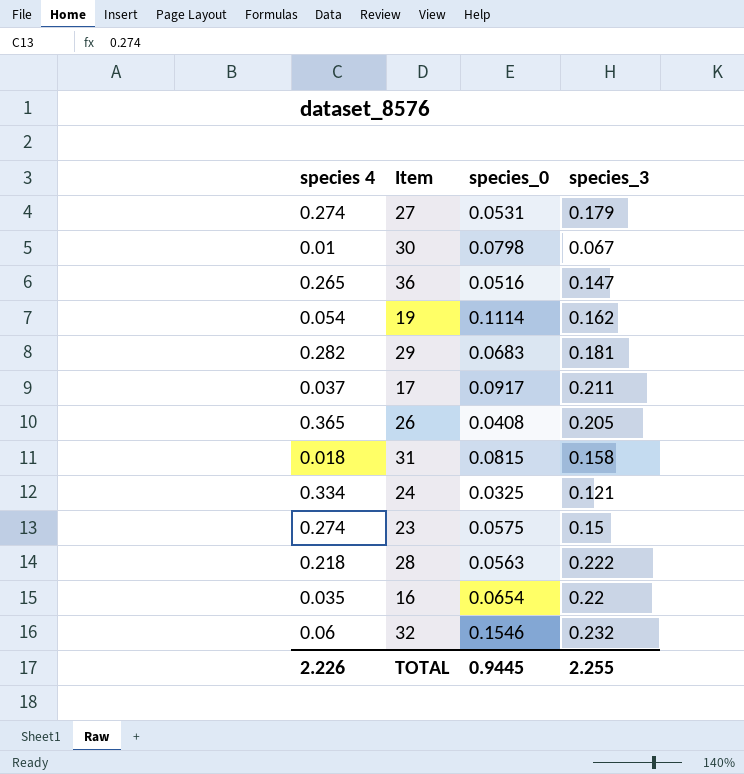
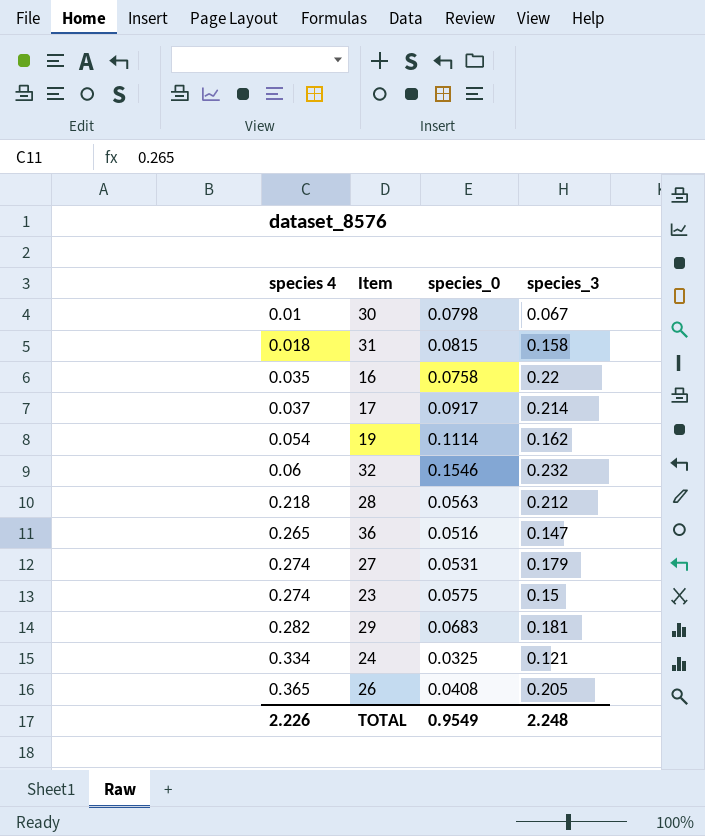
row order: none -> species 4 ascending
16 | species_0: 0.0654 -> 0.0758
17 | species_3: 0.211 -> 0.214
28 | species_3: 0.222 -> 0.212
TOTAL | species_0: 0.9445 -> 0.9549
TOTAL | species_3: 2.255 -> 2.248

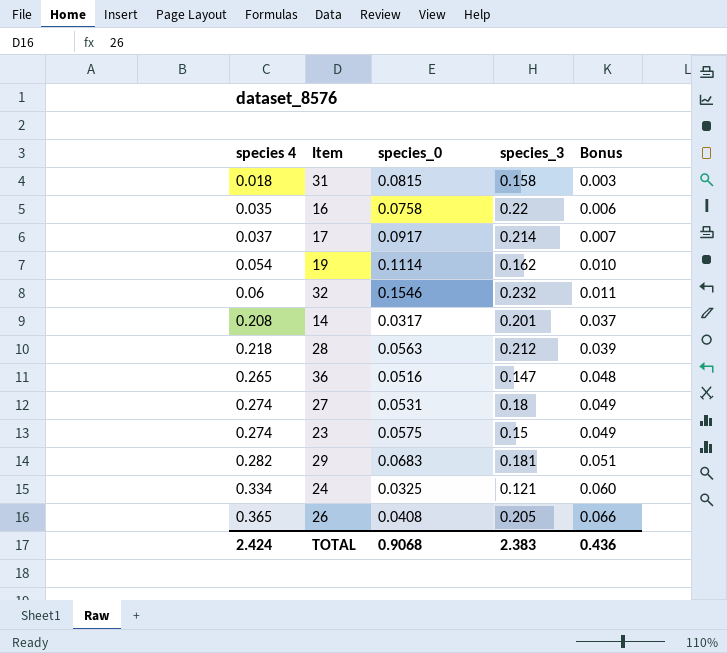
column Bonus | formula: none -> [species 4] * 0.18
row 30: 0.01 | 0.0798 | 0.067 -> none
row 14: none -> 0.208 | 0.0317 | 0.201 | 0.037
27 | species_3: 0.179 -> 0.18
TOTAL | species 4: 2.226 -> 2.424
TOTAL | species_0: 0.9549 -> 0.9068
TOTAL | species_3: 2.248 -> 2.383

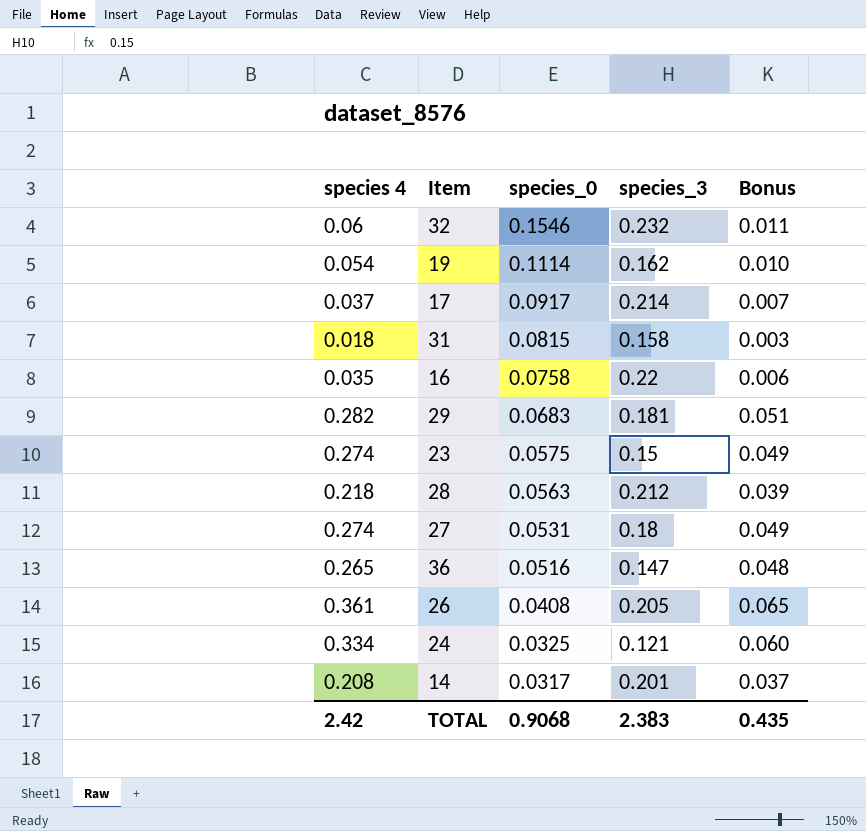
row order: species 4 ascending -> species_0 descending
26 | species 4: 0.365 -> 0.361
26 | Bonus: 0.066 -> 0.065
TOTAL | species 4: 2.424 -> 2.42
TOTAL | Bonus: 0.436 -> 0.435

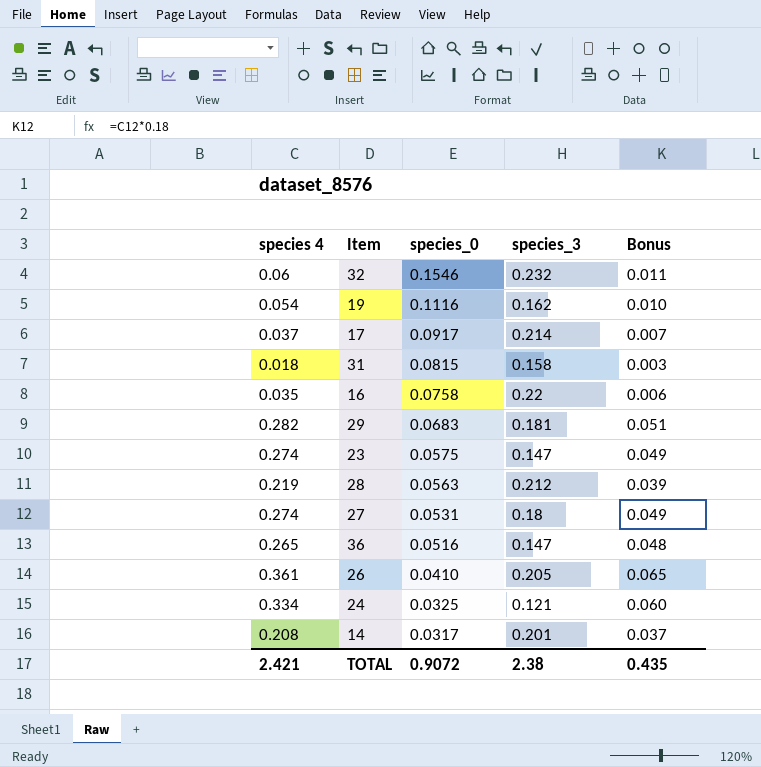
19 | species_0: 0.1114 -> 0.1116
23 | species_3: 0.15 -> 0.147
28 | species 4: 0.218 -> 0.219
26 | species_0: 0.0408 -> 0.0410
TOTAL | species 4: 2.42 -> 2.421
TOTAL | species_0: 0.9068 -> 0.9072
TOTAL | species_3: 2.383 -> 2.38

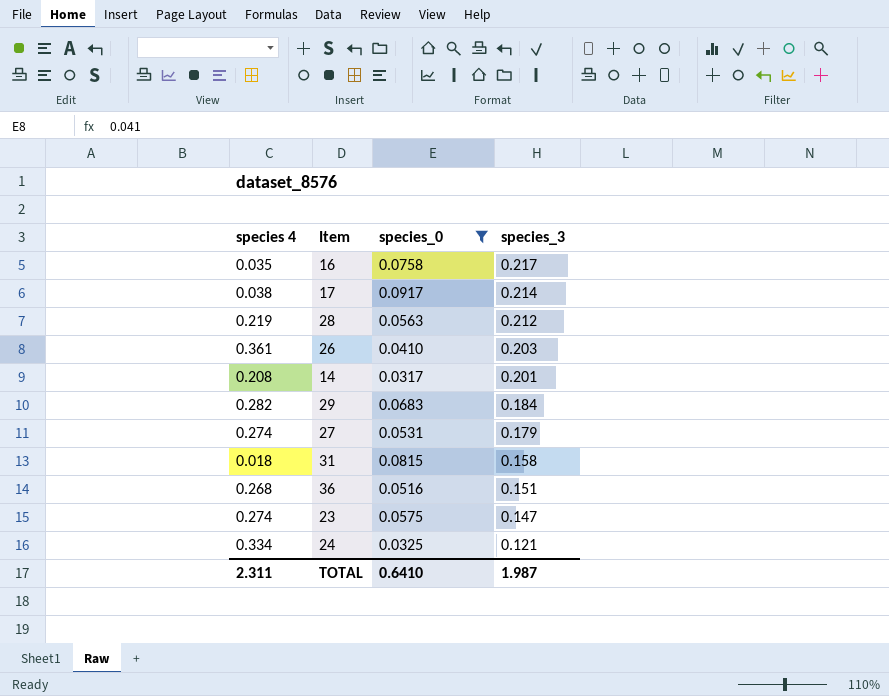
filter: none -> species_0 <= 0.0917
row order: species_0 descending -> species_3 descending
column Bonus | formula: [species 4] * 0.18 -> none
16 | species_3: 0.22 -> 0.217
17 | species 4: 0.037 -> 0.038
26 | species_3: 0.205 -> 0.203
29 | species_3: 0.181 -> 0.184
27 | species_3: 0.18 -> 0.179
36 | species 4: 0.265 -> 0.268
36 | species_3: 0.147 -> 0.151
TOTAL | species 4: 2.421 -> 2.311
TOTAL | species_0: 0.9072 -> 0.6410
TOTAL | species_3: 2.38 -> 1.987

